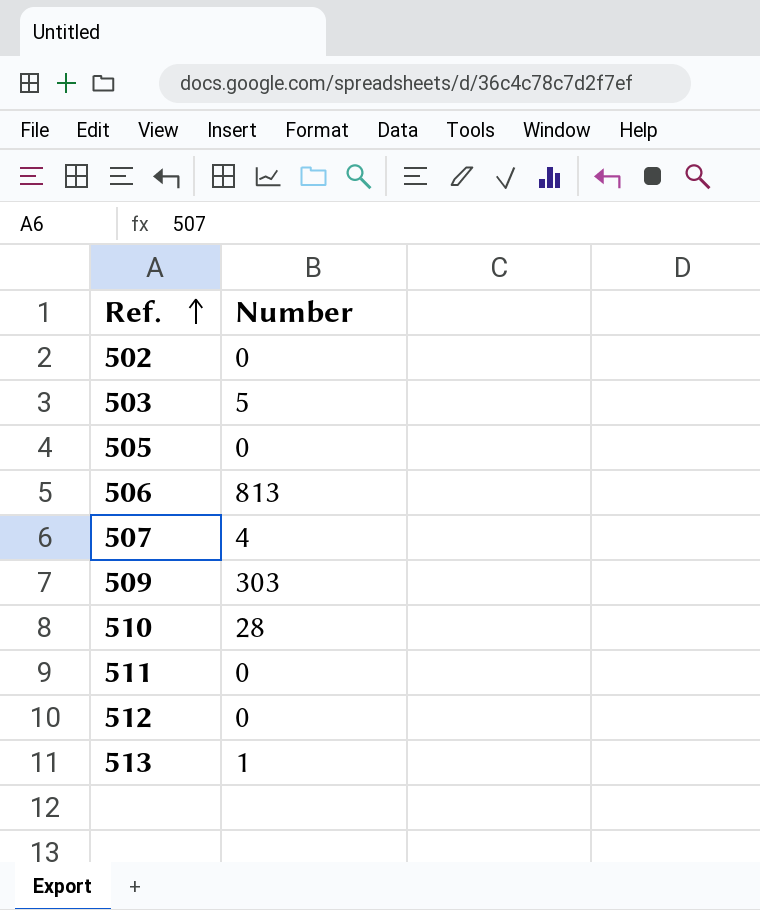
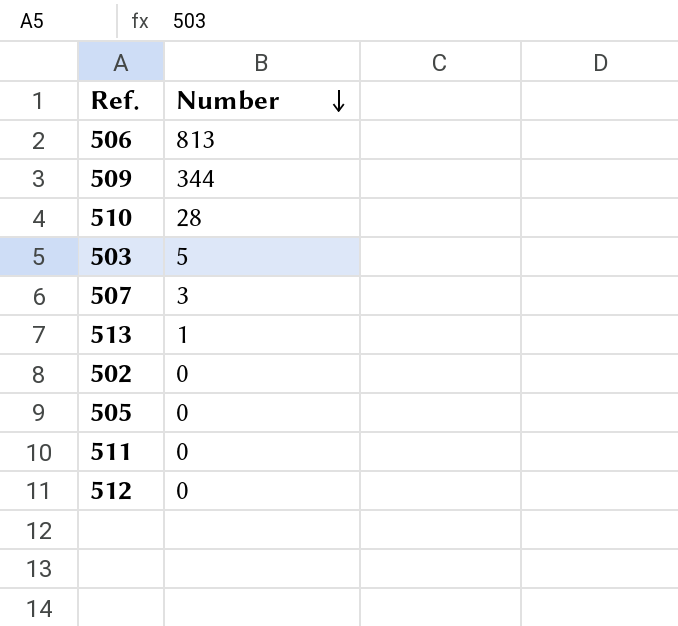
row order: Ref. ascending -> Number descending
509 | Number: 303 -> 344
507 | Number: 4 -> 3

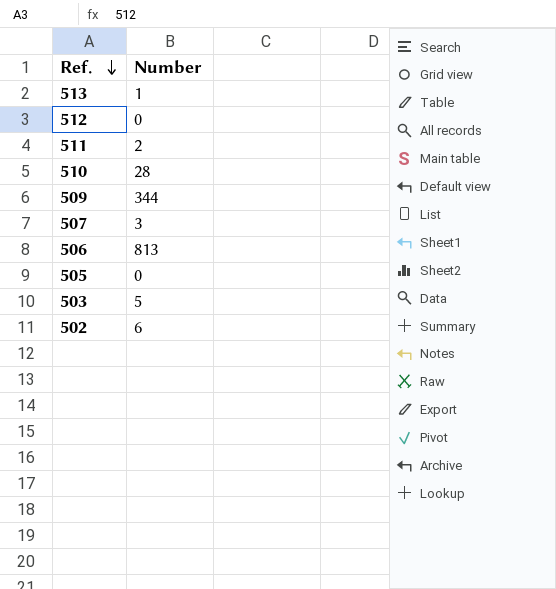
row order: Number descending -> Ref. descending
511 | Number: 0 -> 2
502 | Number: 0 -> 6

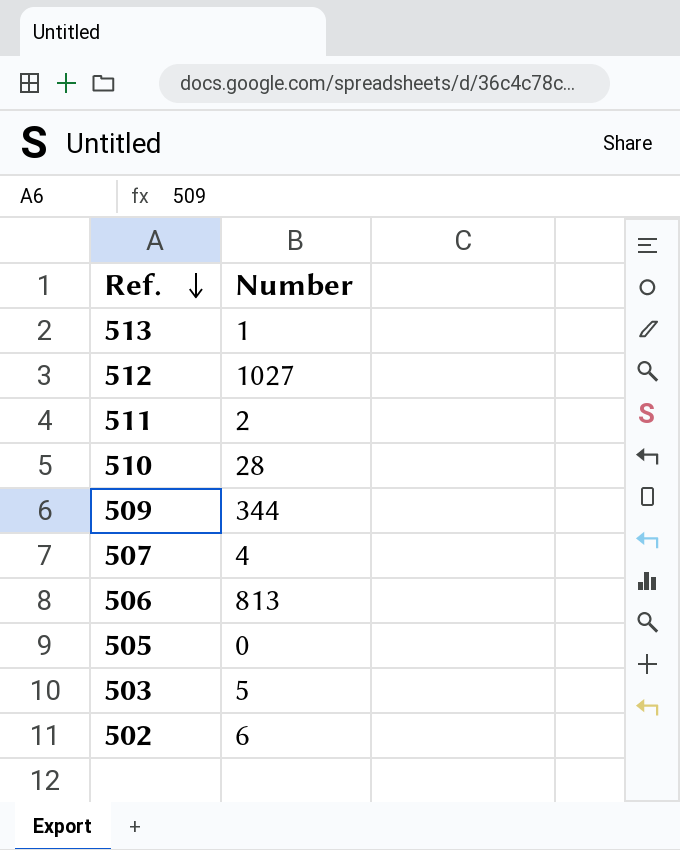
512 | Number: 0 -> 1027
507 | Number: 3 -> 4

